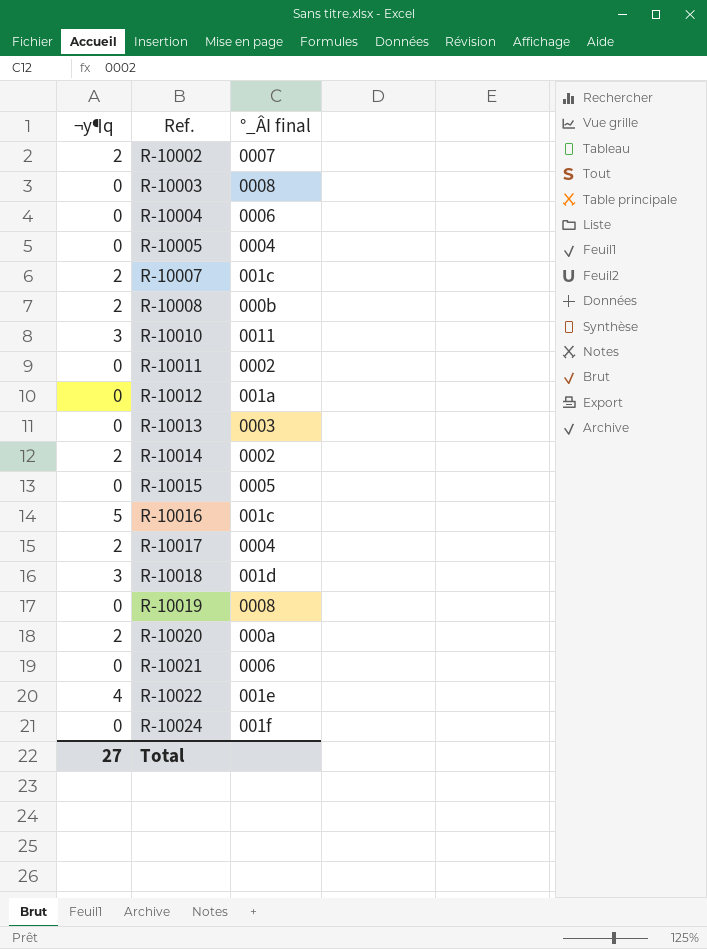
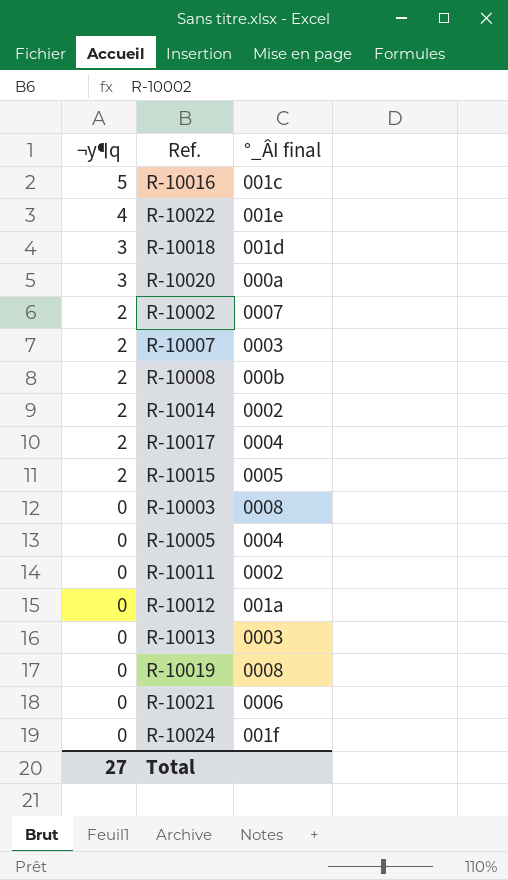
row order: Ref. ascending -> ¬y¶q descending
row R-10004: 0 | 0006 -> none
row R-10010: 3 | 0011 -> none
R-10020 | ¬y¶q: 2 -> 3
R-10007 | °_ÂI final: 001c -> 0003
R-10015 | ¬y¶q: 0 -> 2

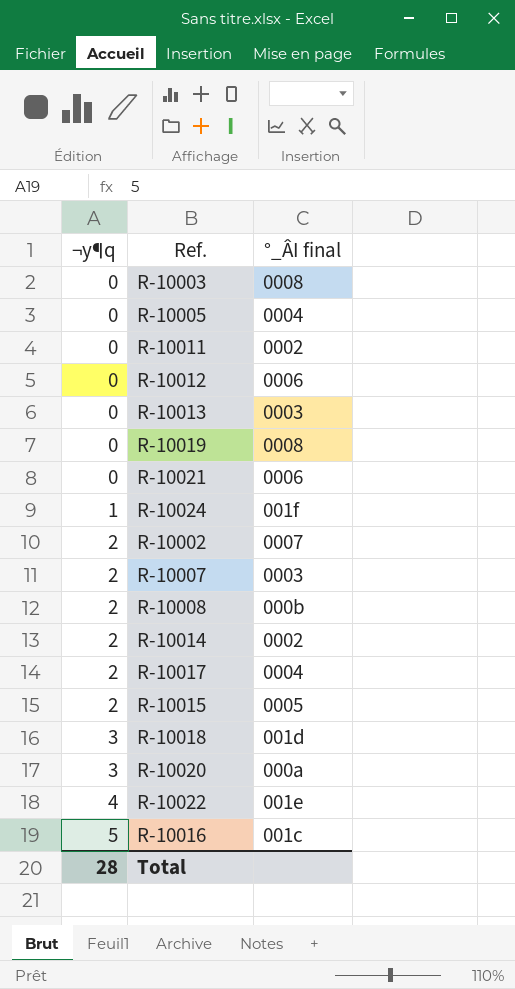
row order: ¬y¶q descending -> ¬y¶q ascending
R-10012 | °_ÂI final: 001a -> 0006
R-10024 | ¬y¶q: 0 -> 1
Total | ¬y¶q: 27 -> 28

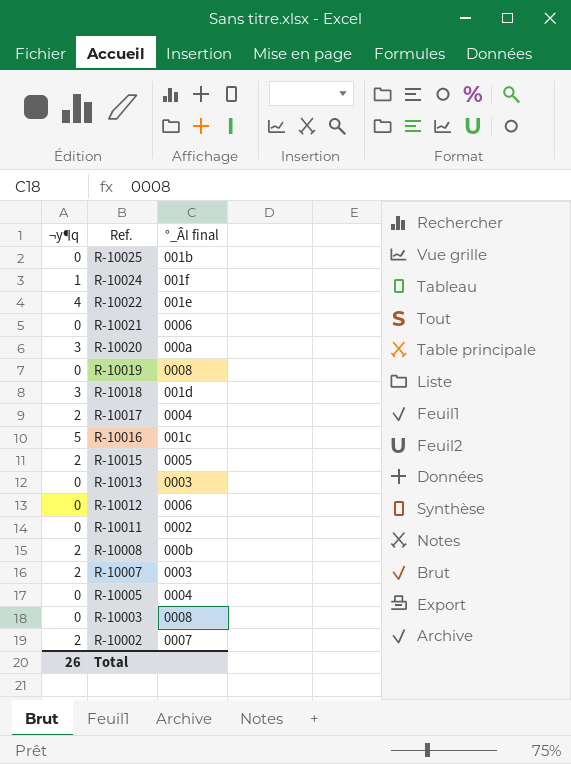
row order: ¬y¶q ascending -> Ref. descending
row R-10014: 2 | 0002 -> none
row R-10025: none -> 0 | 001b
Total | ¬y¶q: 28 -> 26

